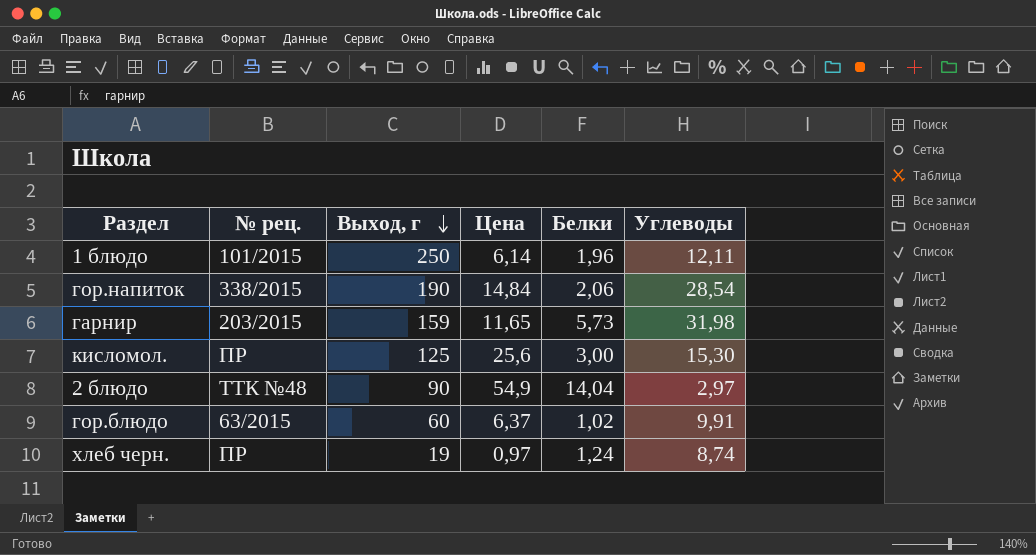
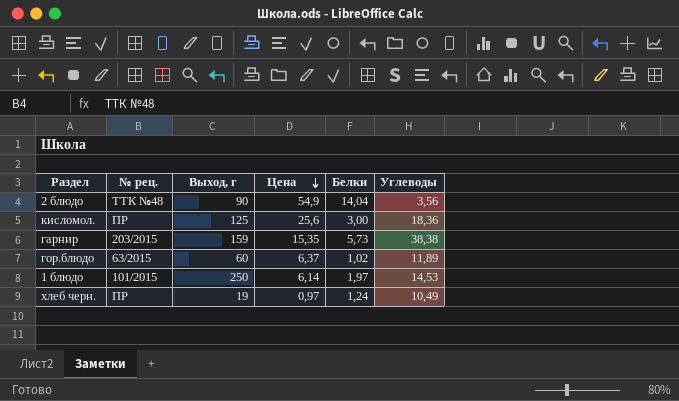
row order: Выход, г descending -> Цена descending
row гор.напиток: 338/2015 | 190 | 14,84 | 2,06 | 28,54 -> none
2 блюдо | Углеводы: 2,97 -> 3,56
кисломол. | Углеводы: 15,30 -> 18,36
гарнир | Цена: 11,65 -> 15,35
гарнир | Углеводы: 31,98 -> 38,38
гор.блюдо | Углеводы: 9,91 -> 11,89
1 блюдо | Белки: 1,96 -> 1,97
1 блюдо | Углеводы: 12,11 -> 14,53
хлеб черн. | Углеводы: 8,74 -> 10,49

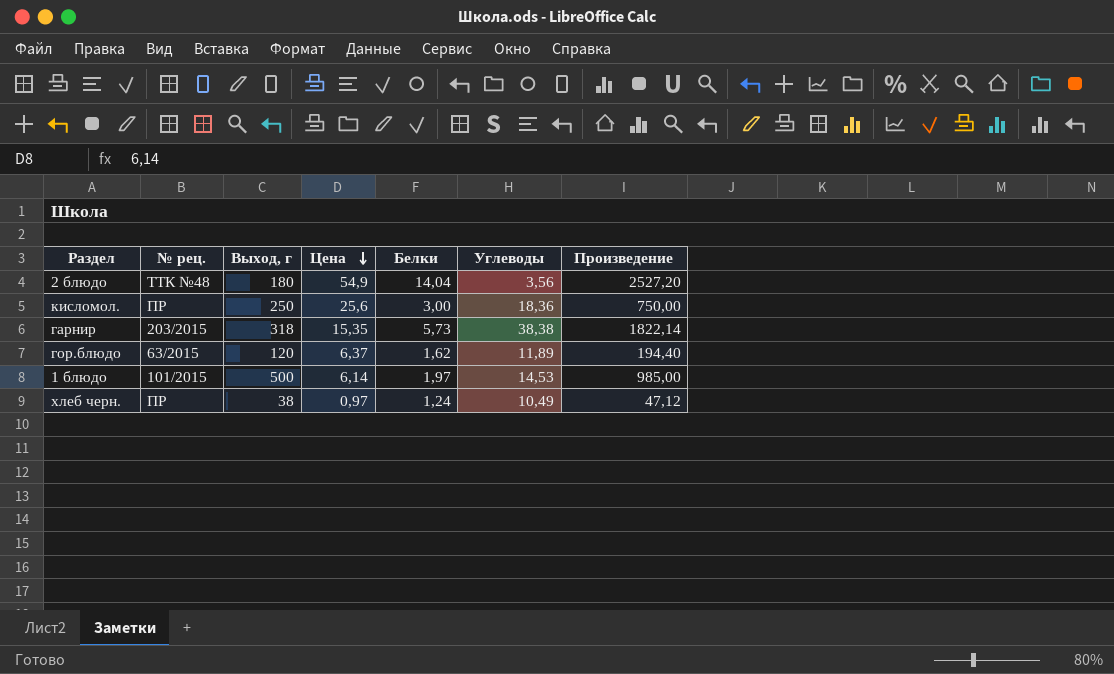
column Произведение | formula: none -> [Выход, г] * [Белки]
2 блюдо | Выход, г: 90 -> 180
кисломол. | Выход, г: 125 -> 250
гарнир | Выход, г: 159 -> 318
гор.блюдо | Выход, г: 60 -> 120
гор.блюдо | Белки: 1,02 -> 1,62
1 блюдо | Выход, г: 250 -> 500
хлеб черн. | Выход, г: 19 -> 38

